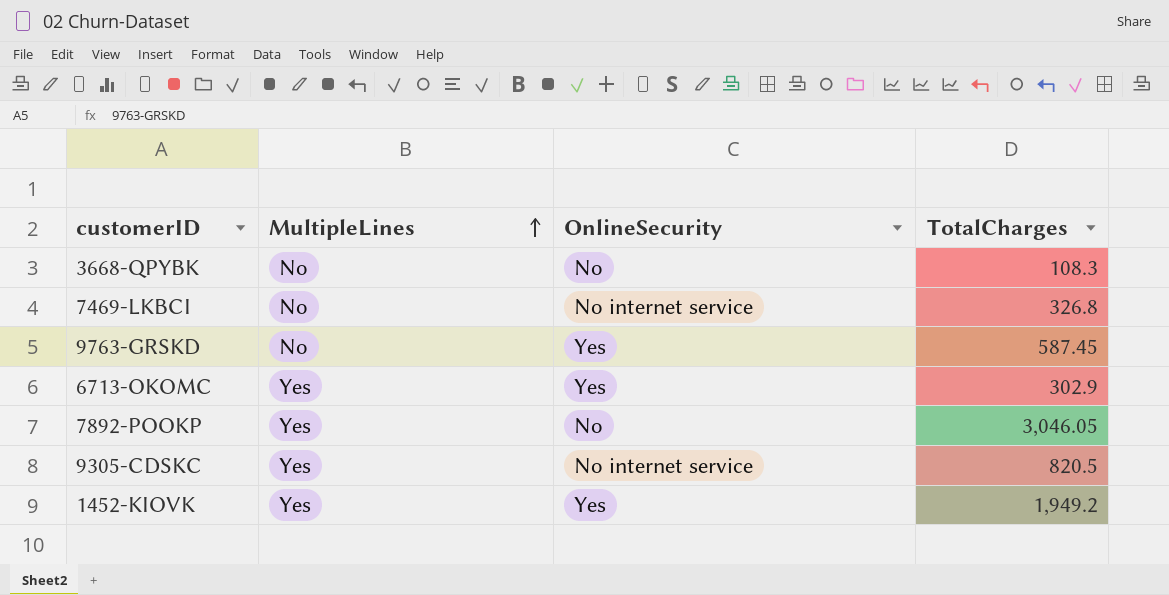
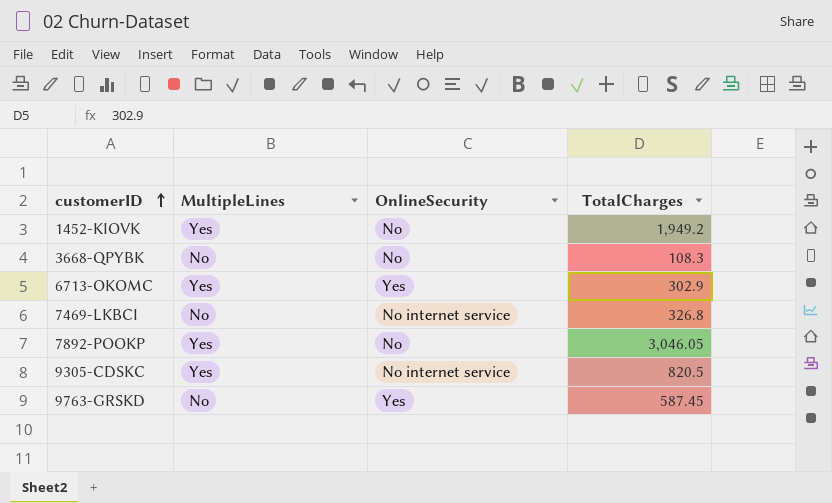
row order: MultipleLines ascending -> customerID ascending
1452-KIOVK | OnlineSecurity: Yes -> No

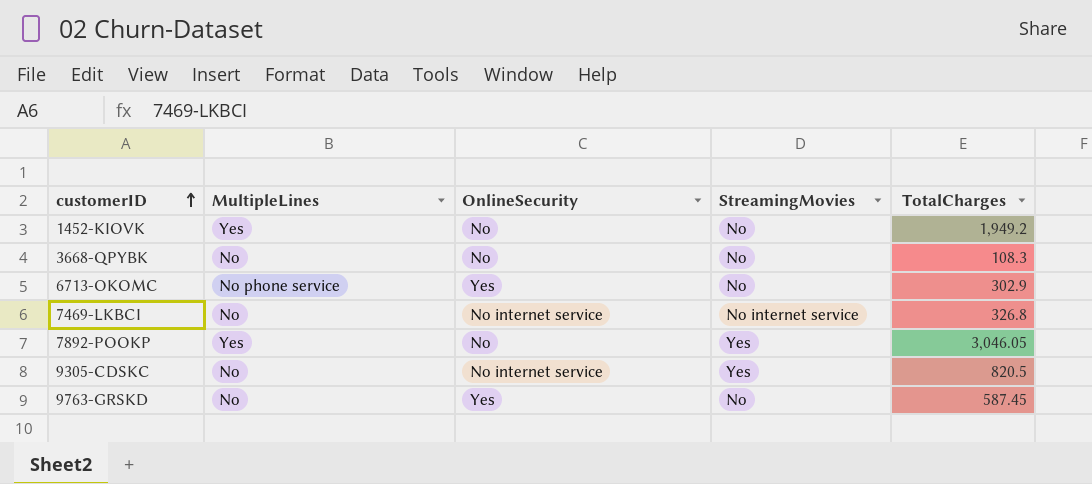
column StreamingMovies | position: none -> 4
6713-OKOMC | MultipleLines: Yes -> No phone service
9305-CDSKC | MultipleLines: Yes -> No

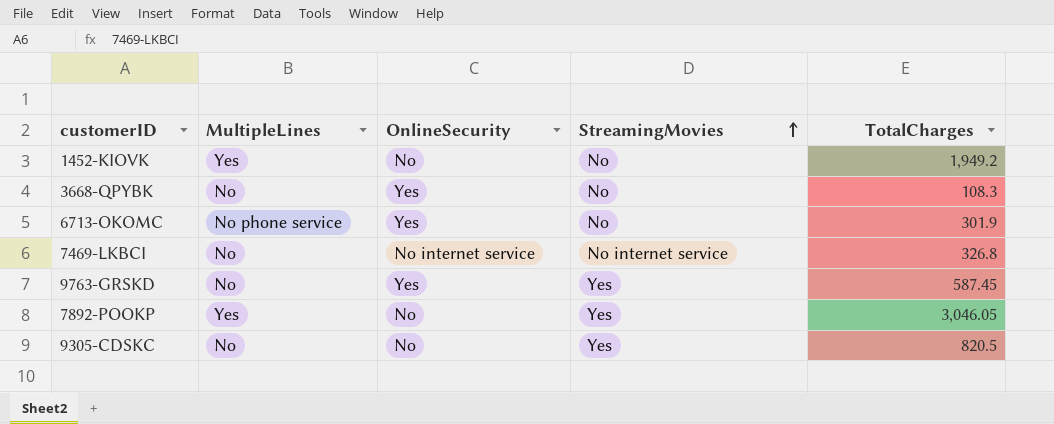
row order: customerID ascending -> StreamingMovies ascending
3668-QPYBK | OnlineSecurity: No -> Yes
6713-OKOMC | TotalCharges: 302.9 -> 301.9
9763-GRSKD | StreamingMovies: No -> Yes
9305-CDSKC | OnlineSecurity: No internet service -> No

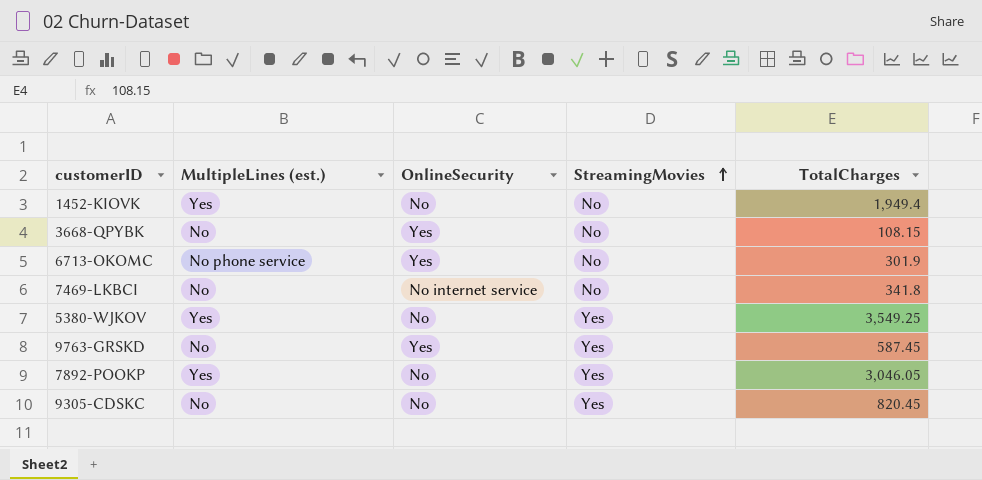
column name: MultipleLines -> MultipleLines (est.)
1452-KIOVK | TotalCharges: 1,949.2 -> 1,949.4
3668-QPYBK | TotalCharges: 108.3 -> 108.15
7469-LKBCI | StreamingMovies: No internet service -> No
7469-LKBCI | TotalCharges: 326.8 -> 341.8
row 5380-WJKOV: none -> Yes | No | Yes | 3,549.25
9305-CDSKC | TotalCharges: 820.5 -> 820.45

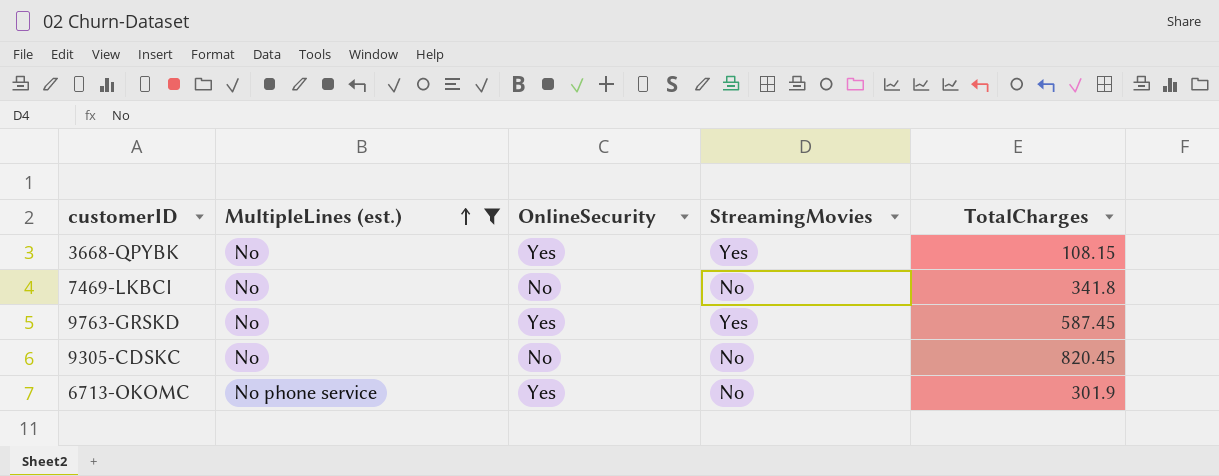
filter: none -> MultipleLines (est.) != Yes
row order: StreamingMovies ascending -> MultipleLines (est.) ascending
3668-QPYBK | StreamingMovies: No -> Yes
7469-LKBCI | OnlineSecurity: No internet service -> No
9305-CDSKC | StreamingMovies: Yes -> No

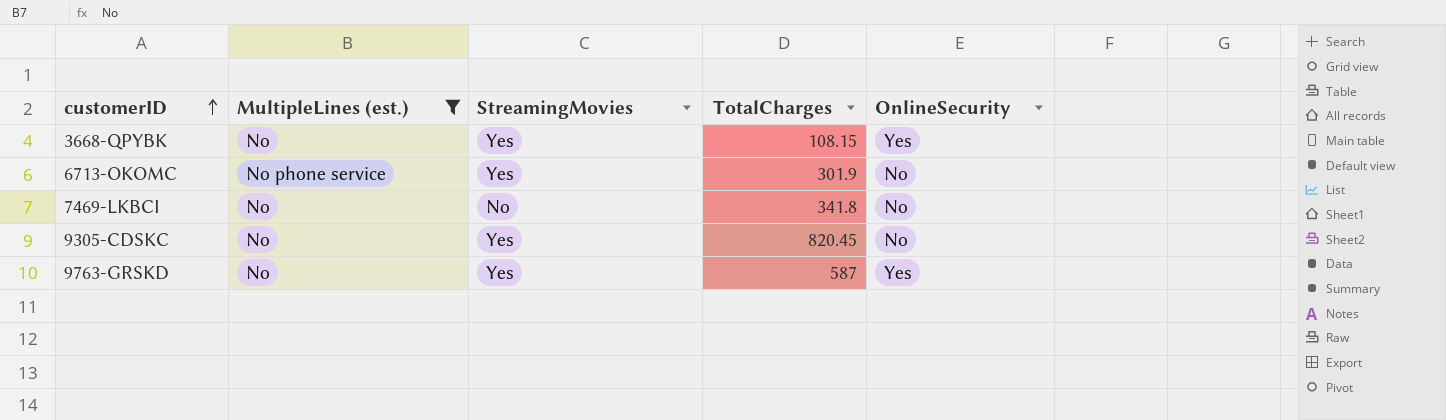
row order: MultipleLines (est.) ascending -> customerID ascending
column OnlineSecurity | position: 3 -> 5
6713-OKOMC | StreamingMovies: No -> Yes
6713-OKOMC | OnlineSecurity: Yes -> No
9305-CDSKC | StreamingMovies: No -> Yes
9763-GRSKD | TotalCharges: 587.45 -> 587

